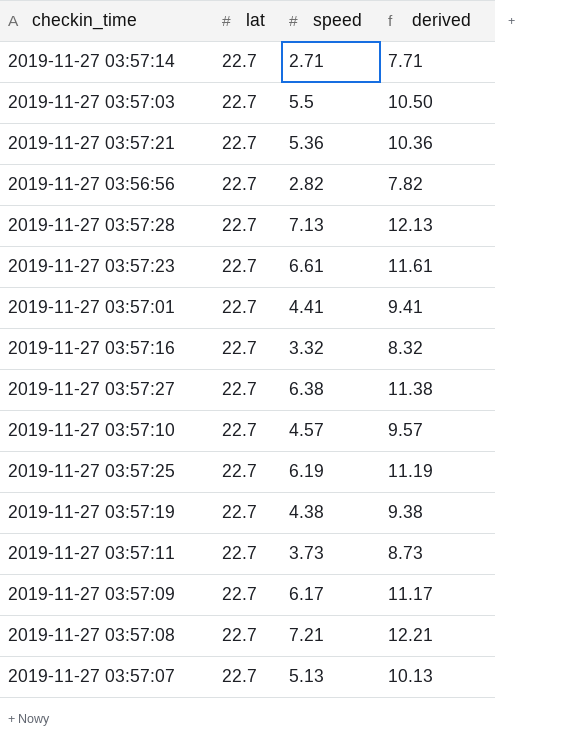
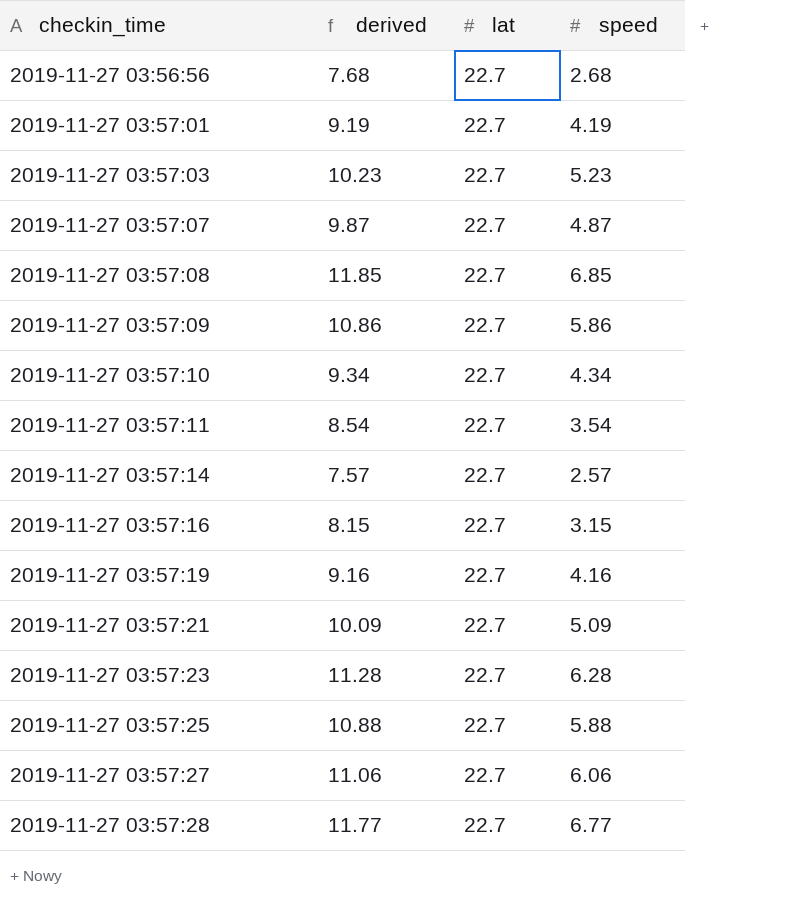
row order: none -> checkin_time ascending
column derived | position: 4 -> 2
2019-11-27 03:56:56 | derived: 7.82 -> 7.68
2019-11-27 03:56:56 | speed: 2.82 -> 2.68
2019-11-27 03:57:01 | derived: 9.41 -> 9.19
2019-11-27 03:57:01 | speed: 4.41 -> 4.19
2019-11-27 03:57:03 | derived: 10.50 -> 10.23
2019-11-27 03:57:03 | speed: 5.5 -> 5.23
2019-11-27 03:57:07 | derived: 10.13 -> 9.87
2019-11-27 03:57:07 | speed: 5.13 -> 4.87
2019-11-27 03:57:08 | derived: 12.21 -> 11.85
2019-11-27 03:57:08 | speed: 7.21 -> 6.85
2019-11-27 03:57:09 | derived: 11.17 -> 10.86
2019-11-27 03:57:09 | speed: 6.17 -> 5.86
2019-11-27 03:57:10 | derived: 9.57 -> 9.34
2019-11-27 03:57:10 | speed: 4.57 -> 4.34
2019-11-27 03:57:11 | derived: 8.73 -> 8.54
2019-11-27 03:57:11 | speed: 3.73 -> 3.54
2019-11-27 03:57:14 | derived: 7.71 -> 7.57
2019-11-27 03:57:14 | speed: 2.71 -> 2.57
2019-11-27 03:57:16 | derived: 8.32 -> 8.15
2019-11-27 03:57:16 | speed: 3.32 -> 3.15
2019-11-27 03:57:19 | derived: 9.38 -> 9.16
2019-11-27 03:57:19 | speed: 4.38 -> 4.16
2019-11-27 03:57:21 | derived: 10.36 -> 10.09
2019-11-27 03:57:21 | speed: 5.36 -> 5.09
2019-11-27 03:57:23 | derived: 11.61 -> 11.28
2019-11-27 03:57:23 | speed: 6.61 -> 6.28
2019-11-27 03:57:25 | derived: 11.19 -> 10.88
2019-11-27 03:57:25 | speed: 6.19 -> 5.88
2019-11-27 03:57:27 | derived: 11.38 -> 11.06
2019-11-27 03:57:27 | speed: 6.38 -> 6.06
2019-11-27 03:57:28 | derived: 12.13 -> 11.77
2019-11-27 03:57:28 | speed: 7.13 -> 6.77

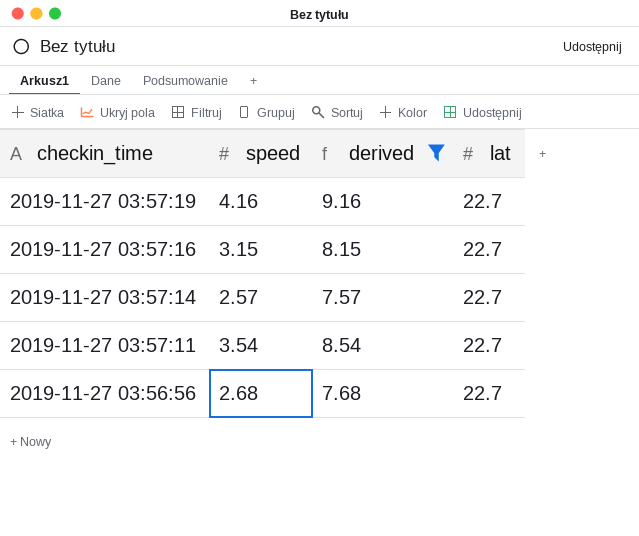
filter: none -> derived <= 9.16
row order: checkin_time ascending -> checkin_time descending
column speed | position: 4 -> 2

